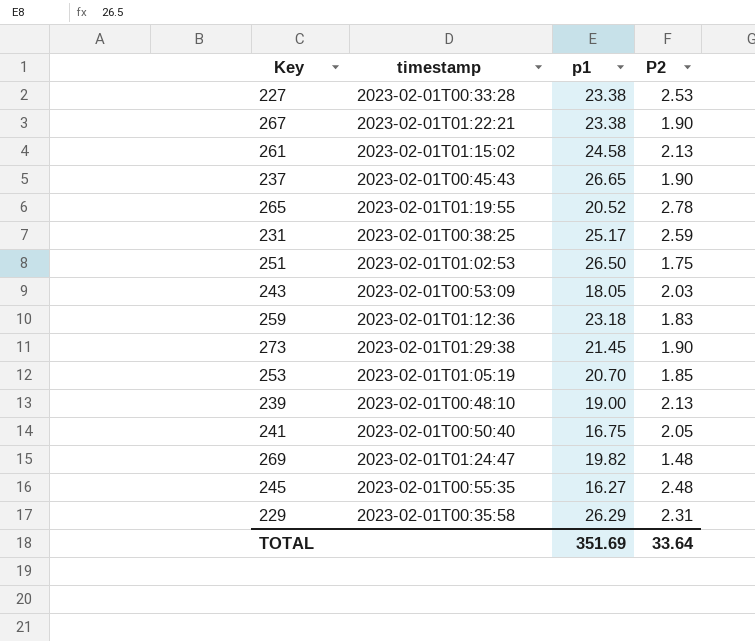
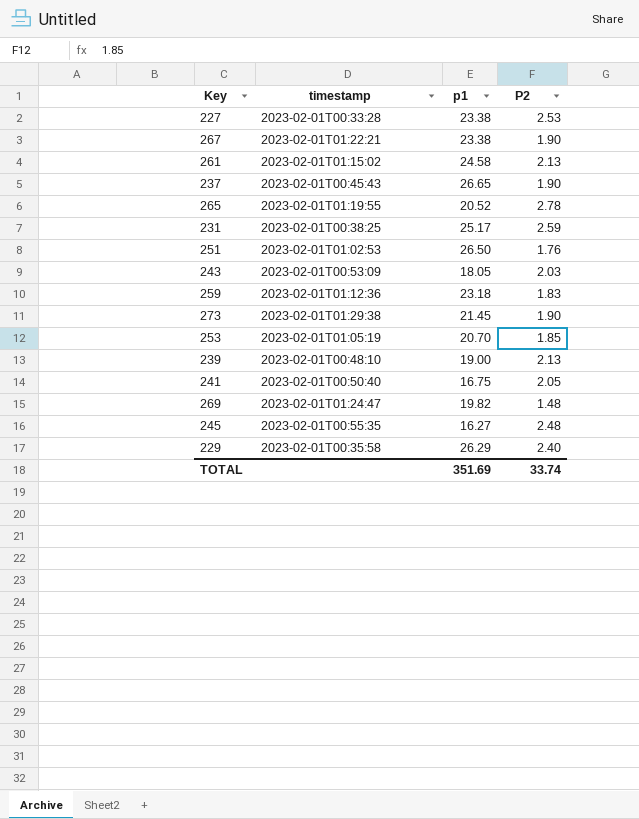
251 | P2: 1.75 -> 1.76
229 | P2: 2.31 -> 2.40
TOTAL | P2: 33.64 -> 33.74

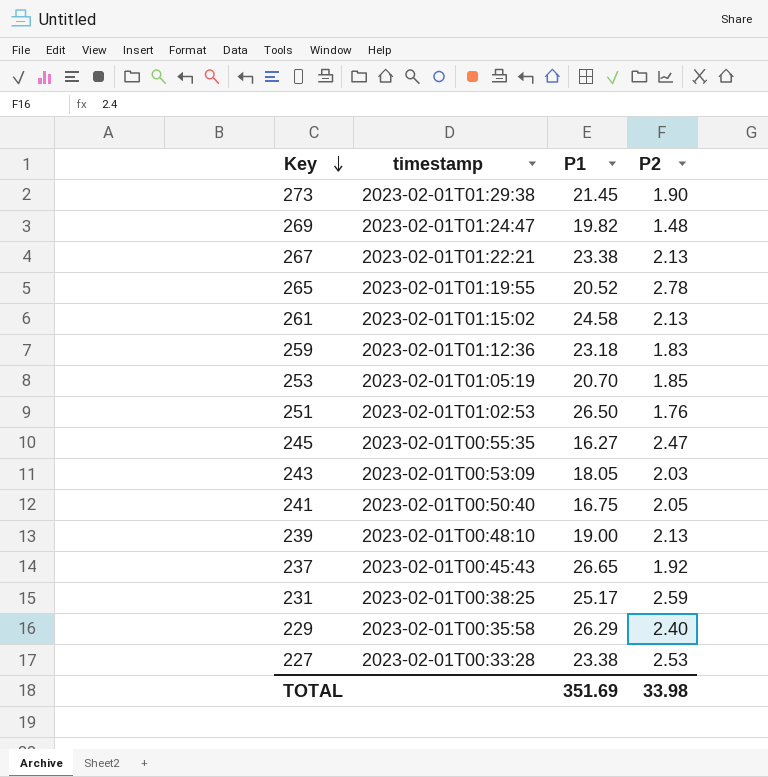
row order: none -> Key descending
column name: p1 -> P1
267 | P2: 1.90 -> 2.13
245 | P2: 2.48 -> 2.47
237 | P2: 1.90 -> 1.92
TOTAL | P2: 33.74 -> 33.98

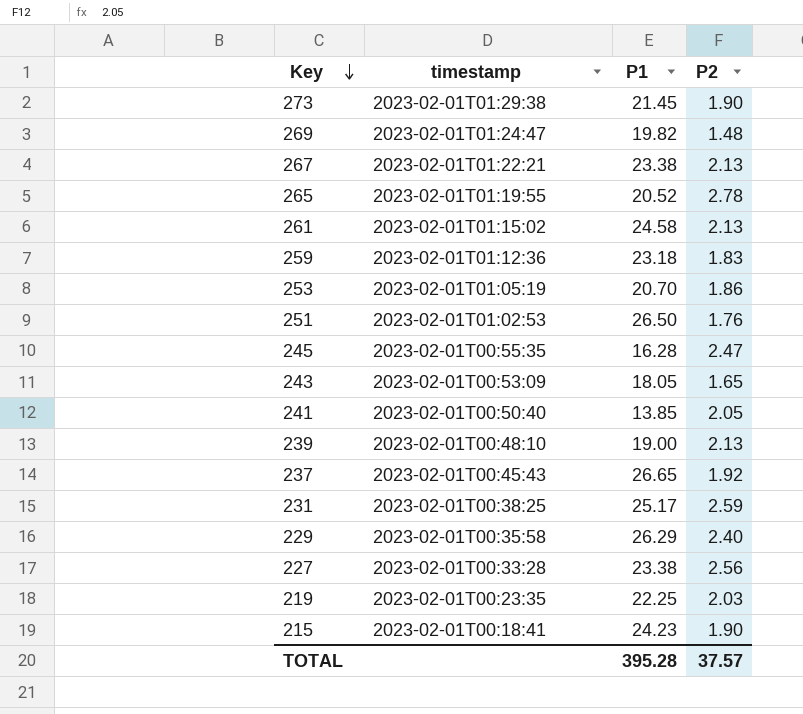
253 | P2: 1.85 -> 1.86
245 | P1: 16.27 -> 16.28
243 | P2: 2.03 -> 1.65
241 | P1: 16.75 -> 13.85
227 | P2: 2.53 -> 2.56
row 219: none -> 2023-02-01T00:23:35 | 22.25 | 2.03
row 215: none -> 2023-02-01T00:18:41 | 24.23 | 1.90
TOTAL | P1: 351.69 -> 395.28
TOTAL | P2: 33.98 -> 37.57

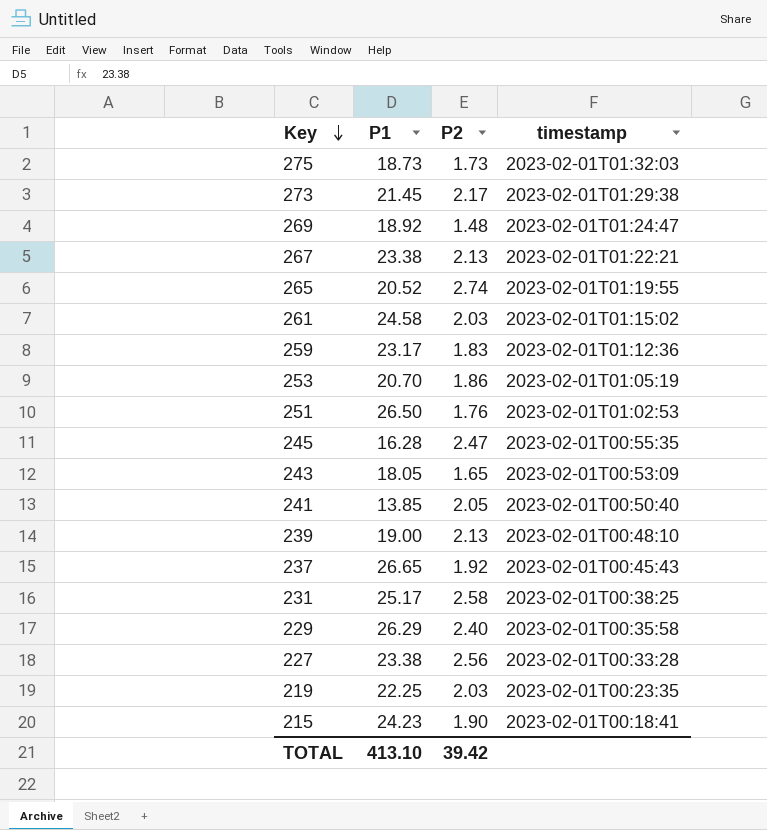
column timestamp | position: 2 -> 4
row 275: none -> 18.73 | 1.73 | 2023-02-01T01:32:03
273 | P2: 1.90 -> 2.17
269 | P1: 19.82 -> 18.92
265 | P2: 2.78 -> 2.74
261 | P2: 2.13 -> 2.03
259 | P1: 23.18 -> 23.17
231 | P2: 2.59 -> 2.58
TOTAL | P1: 395.28 -> 413.10
TOTAL | P2: 37.57 -> 39.42

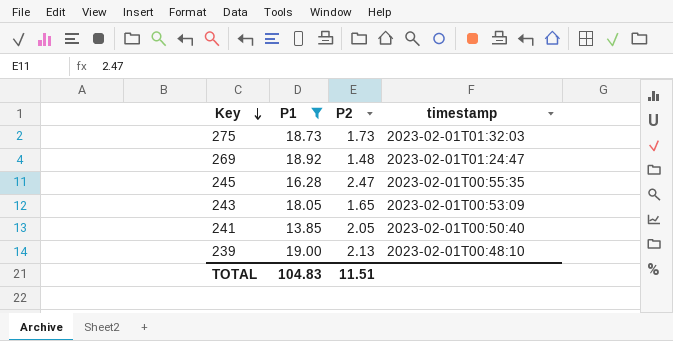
filter: none -> P1 <= 19.00
TOTAL | P1: 413.10 -> 104.83
TOTAL | P2: 39.42 -> 11.51

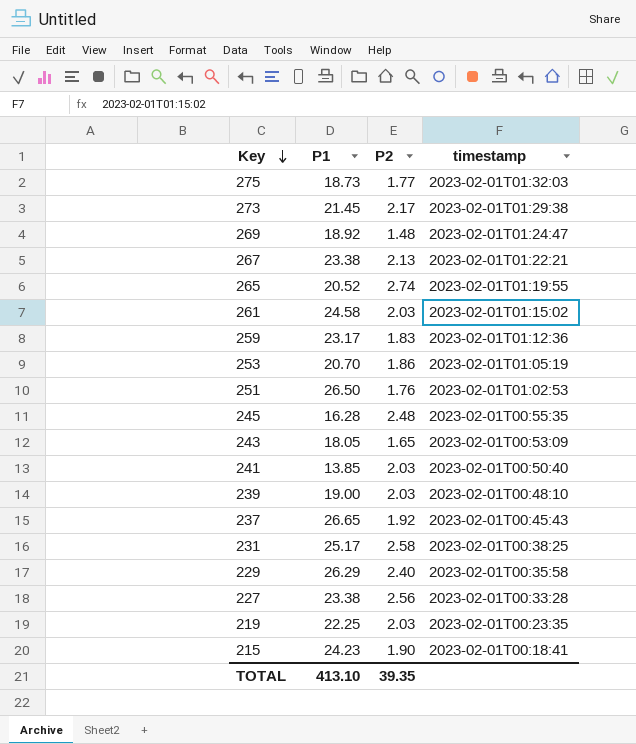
filter: P1 <= 19.00 -> none
275 | P2: 1.73 -> 1.77
245 | P2: 2.47 -> 2.48
241 | P2: 2.05 -> 2.03
239 | P2: 2.13 -> 2.03
TOTAL | P1: 104.83 -> 413.10
TOTAL | P2: 11.51 -> 39.35

